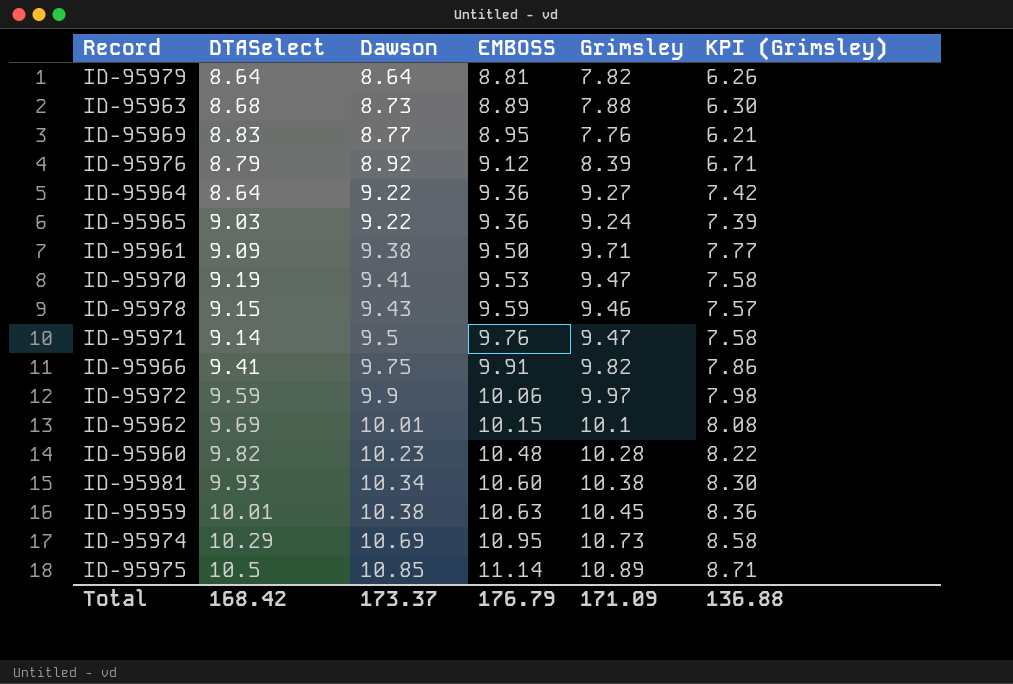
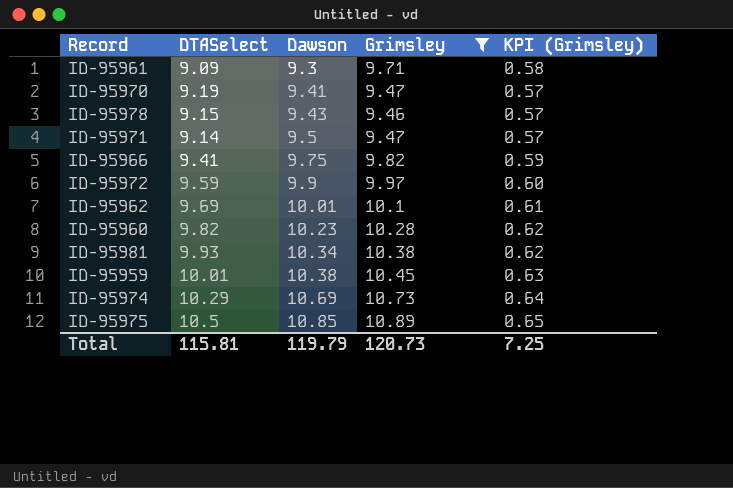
filter: none -> Grimsley >= 9.46
column EMBOSS | position: 4 -> none
column KPI (Grimsley) | formula: [Grimsley] * 0.8 -> [Grimsley] * 0.06
ID-95961 | Dawson: 9.38 -> 9.3
Total | DTASelect: 168.42 -> 115.81
Total | Dawson: 173.37 -> 119.79
Total | Grimsley: 171.09 -> 120.73
Total | KPI (Grimsley): 136.88 -> 7.25

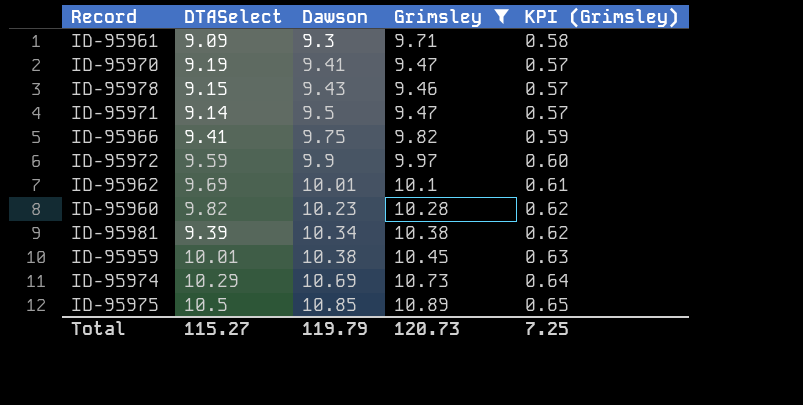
ID-95981 | DTASelect: 9.93 -> 9.39
Total | DTASelect: 115.81 -> 115.27

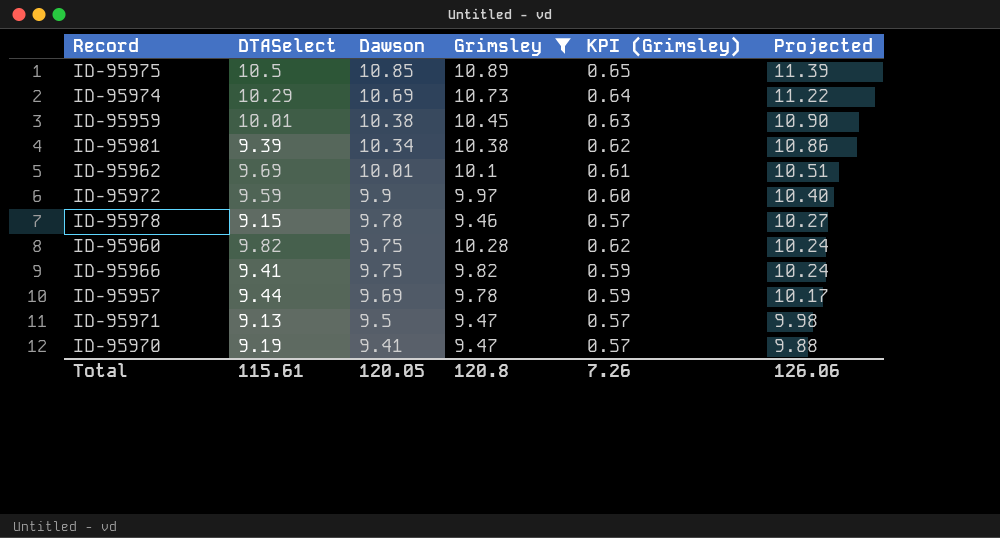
row order: Dawson ascending -> Dawson descending
column Projected | formula: none -> [Dawson] * 1.05
row ID-95961: 9.09 | 9.3 | 9.71 | 0.58 -> none
ID-95978 | Dawson: 9.43 -> 9.78
ID-95960 | Dawson: 10.23 -> 9.75
row ID-95957: none -> 9.44 | 9.69 | 9.78 | 0.59 | 10.17
ID-95971 | DTASelect: 9.14 -> 9.13
Total | DTASelect: 115.27 -> 115.61
Total | Dawson: 119.79 -> 120.05
Total | Grimsley: 120.73 -> 120.8
Total | KPI (Grimsley): 7.25 -> 7.26

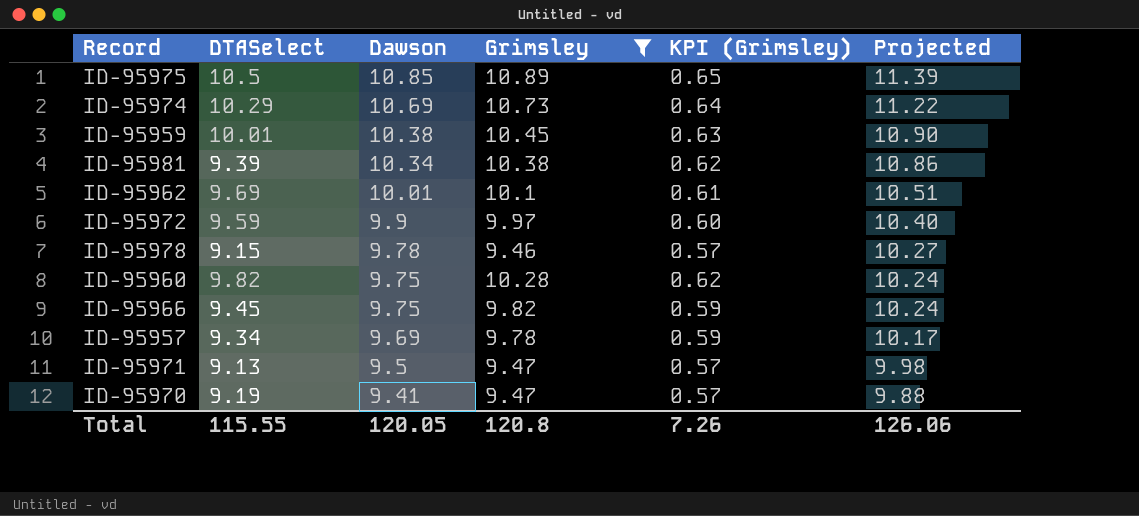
ID-95966 | DTASelect: 9.41 -> 9.45
ID-95957 | DTASelect: 9.44 -> 9.34
Total | DTASelect: 115.61 -> 115.55

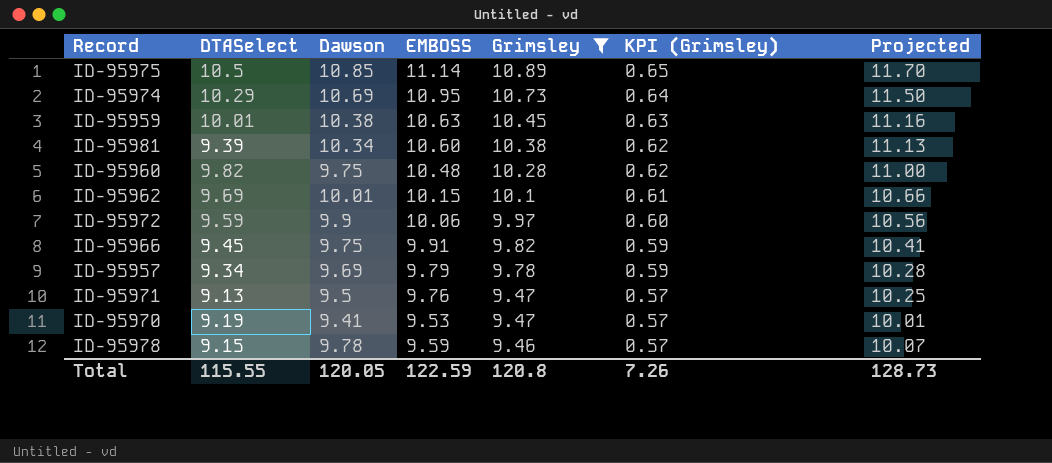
row order: Dawson descending -> Grimsley descending
column EMBOSS | position: none -> 4
column Projected | formula: [Dawson] * 1.05 -> [EMBOSS] * 1.05
Total | Projected: 126.06 -> 128.73

